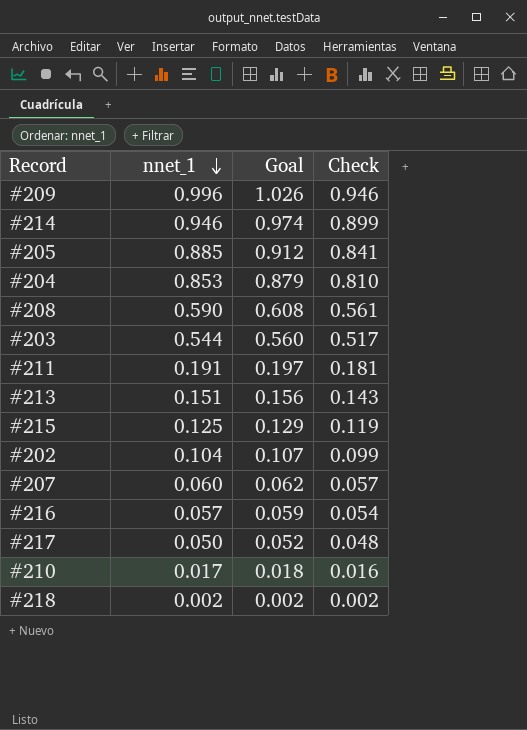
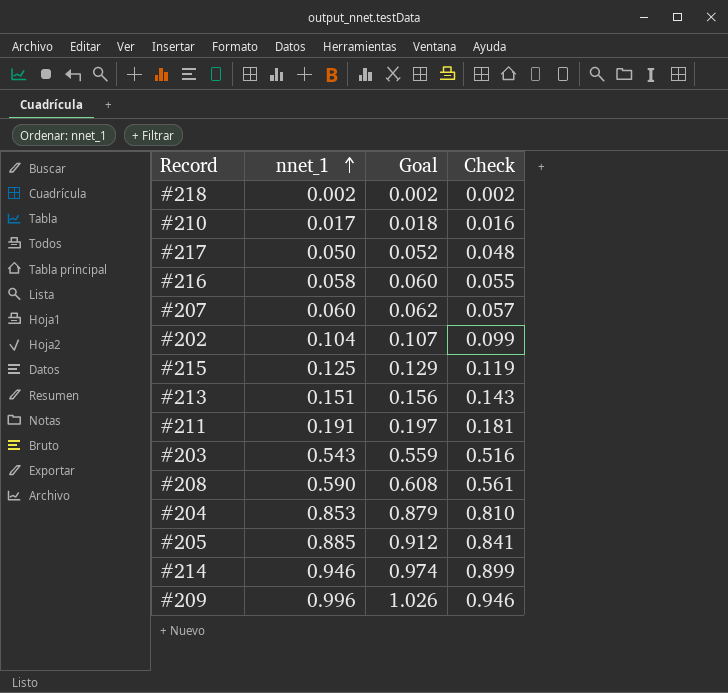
row order: nnet_1 descending -> nnet_1 ascending
#216 | nnet_1: 0.057 -> 0.058
#216 | Goal: 0.059 -> 0.060
#216 | Check: 0.054 -> 0.055
#203 | nnet_1: 0.544 -> 0.543
#203 | Goal: 0.560 -> 0.559
#203 | Check: 0.517 -> 0.516

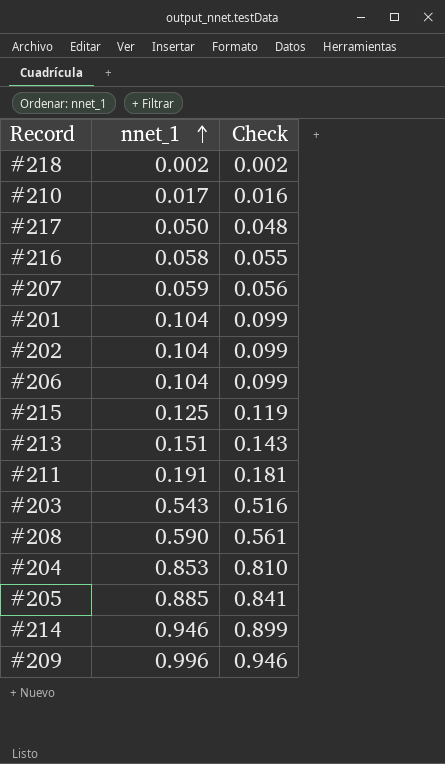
column Goal | formula: [nnet_1] * 1.03 -> none
#207 | nnet_1: 0.060 -> 0.059
#207 | Check: 0.057 -> 0.056
row #201: none -> 0.104 | 0.099
row #206: none -> 0.104 | 0.099

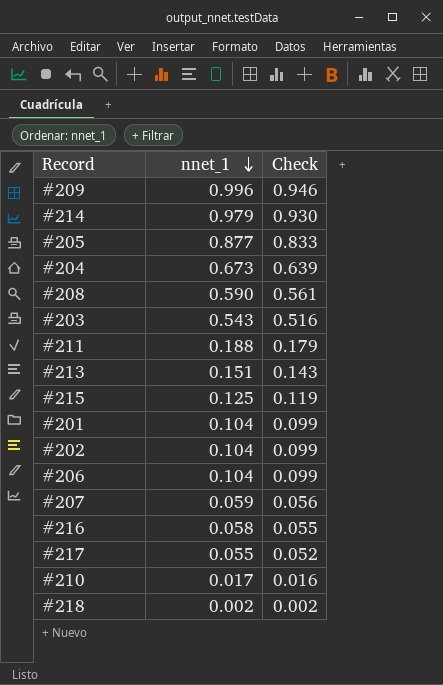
row order: nnet_1 ascending -> nnet_1 descending
#214 | nnet_1: 0.946 -> 0.979
#214 | Check: 0.899 -> 0.930
#205 | nnet_1: 0.885 -> 0.877
#205 | Check: 0.841 -> 0.833
#204 | nnet_1: 0.853 -> 0.673
#204 | Check: 0.810 -> 0.639
#211 | nnet_1: 0.191 -> 0.188
#211 | Check: 0.181 -> 0.179
#217 | nnet_1: 0.050 -> 0.055
#217 | Check: 0.048 -> 0.052

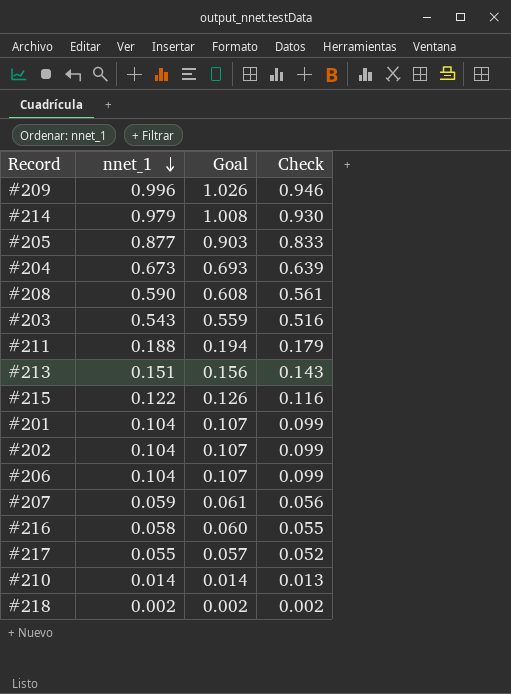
column Goal | formula: none -> [nnet_1] * 1.03
#215 | nnet_1: 0.125 -> 0.122
#215 | Check: 0.119 -> 0.116
#210 | nnet_1: 0.017 -> 0.014
#210 | Check: 0.016 -> 0.013

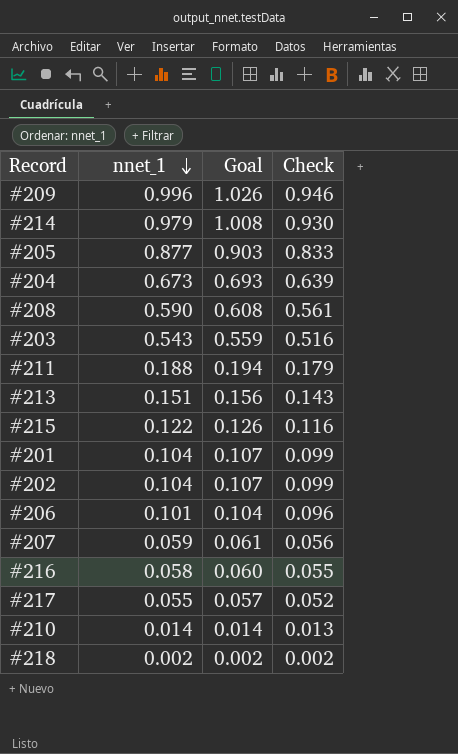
#206 | nnet_1: 0.104 -> 0.101
#206 | Goal: 0.107 -> 0.104
#206 | Check: 0.099 -> 0.096

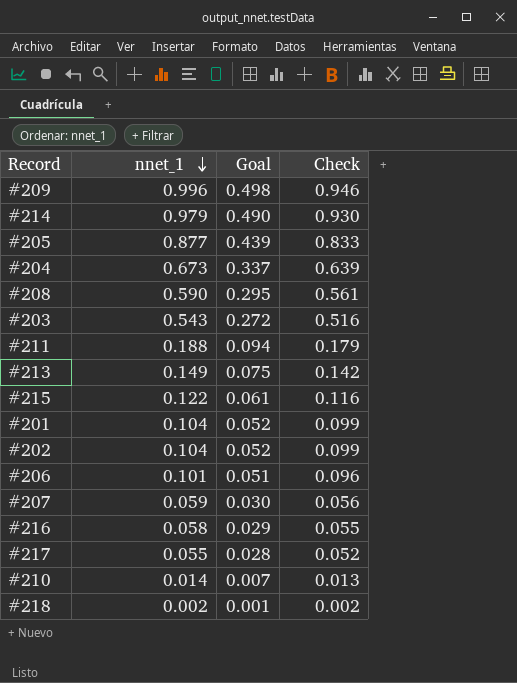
column Goal | formula: [nnet_1] * 1.03 -> [nnet_1] * 0.5
#213 | nnet_1: 0.151 -> 0.149
#213 | Check: 0.143 -> 0.142

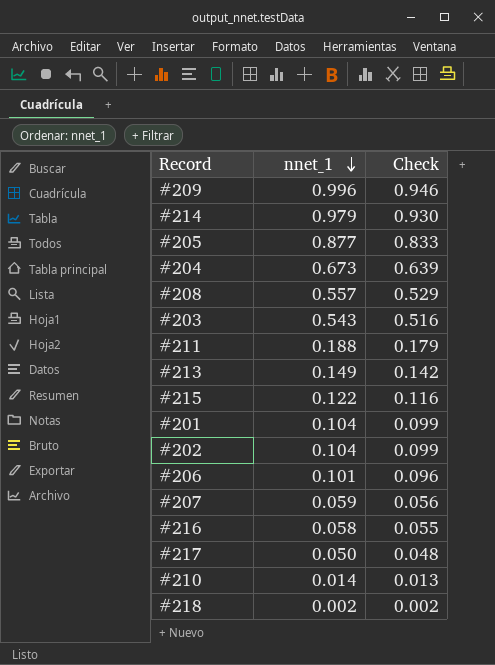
column Goal | formula: [nnet_1] * 0.5 -> none
#208 | nnet_1: 0.590 -> 0.557
#208 | Check: 0.561 -> 0.529
#217 | nnet_1: 0.055 -> 0.050
#217 | Check: 0.052 -> 0.048

